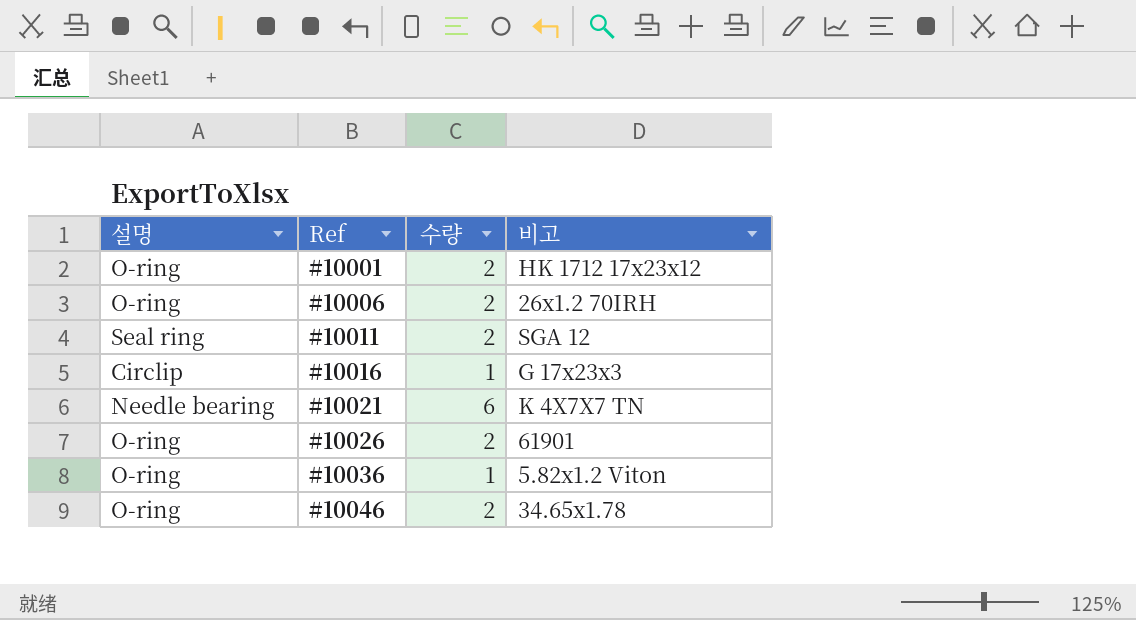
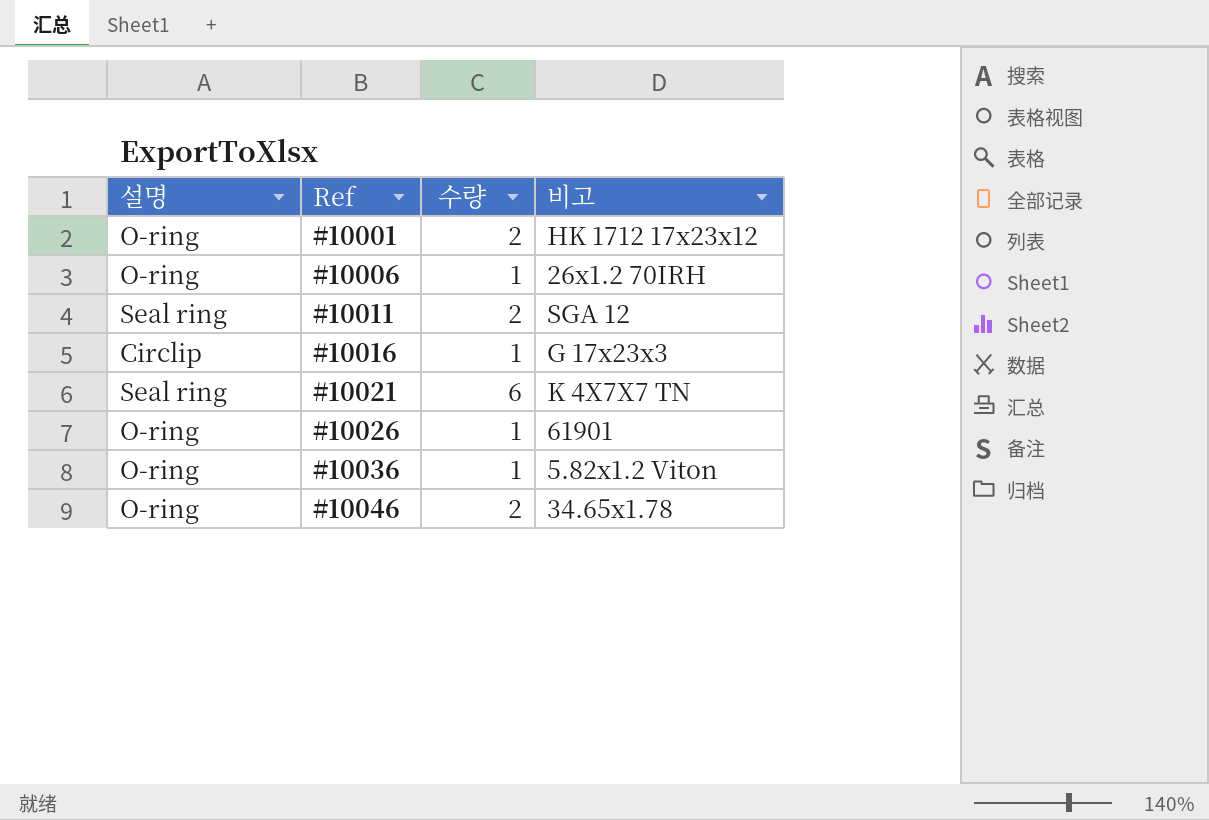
#10006 | 수량: 2 -> 1
#10021 | 설명: Needle bearing -> Seal ring
#10026 | 수량: 2 -> 1

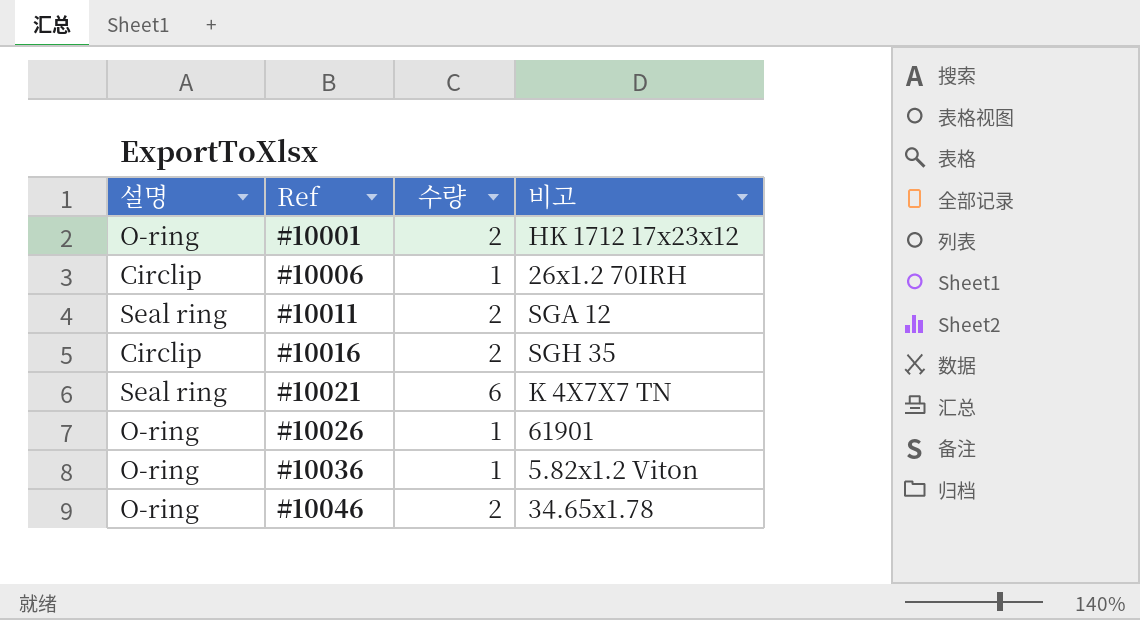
#10006 | 설명: O-ring -> Circlip
#10016 | 수량: 1 -> 2
#10016 | 비고: G 17x23x3 -> SGH 35

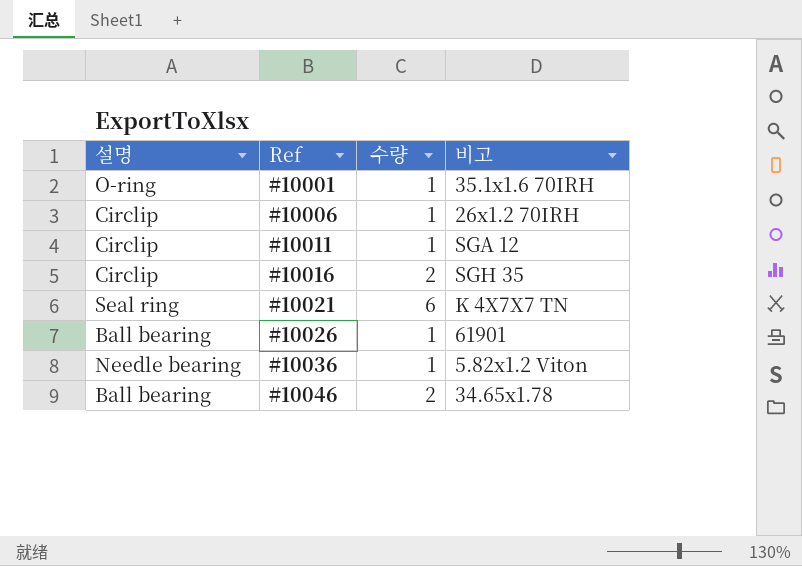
#10001 | 수량: 2 -> 1
#10001 | 비고: HK 1712 17x23x12 -> 35.1x1.6 70IRH
#10011 | 설명: Seal ring -> Circlip
#10011 | 수량: 2 -> 1
#10026 | 설명: O-ring -> Ball bearing
#10036 | 설명: O-ring -> Needle bearing
#10046 | 설명: O-ring -> Ball bearing

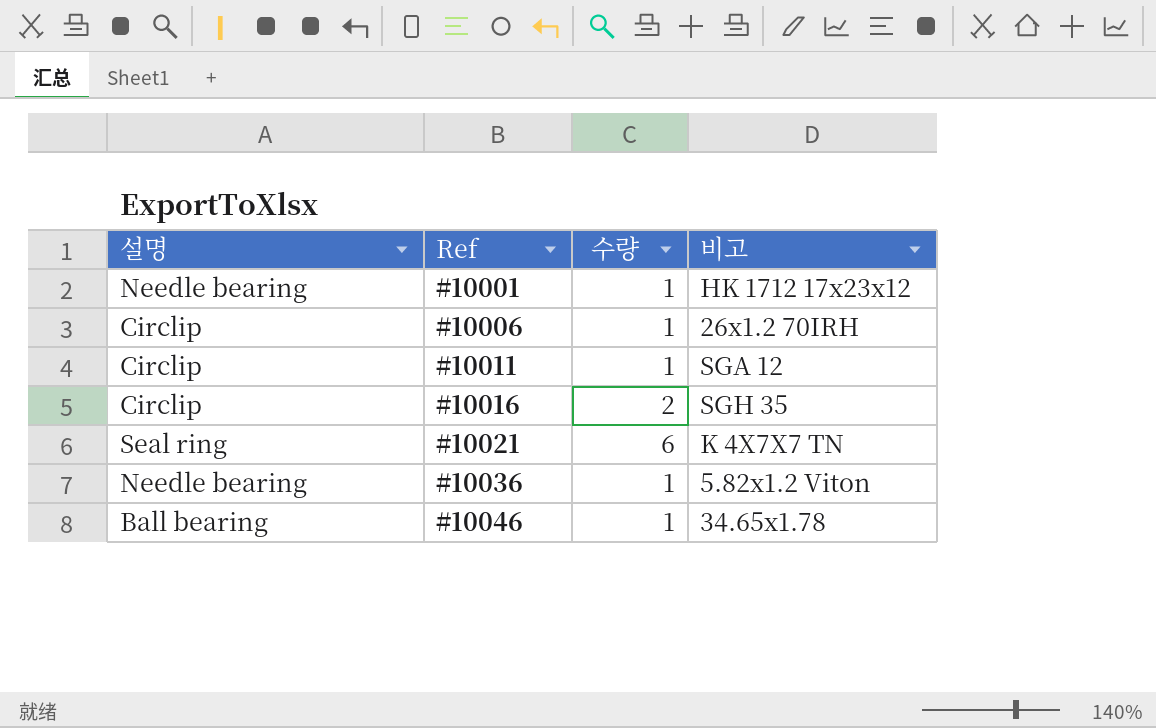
row #10026: Ball bearing | 1 | 61901 -> none
#10001 | 설명: O-ring -> Needle bearing
#10001 | 비고: 35.1x1.6 70IRH -> HK 1712 17x23x12
#10046 | 수량: 2 -> 1

